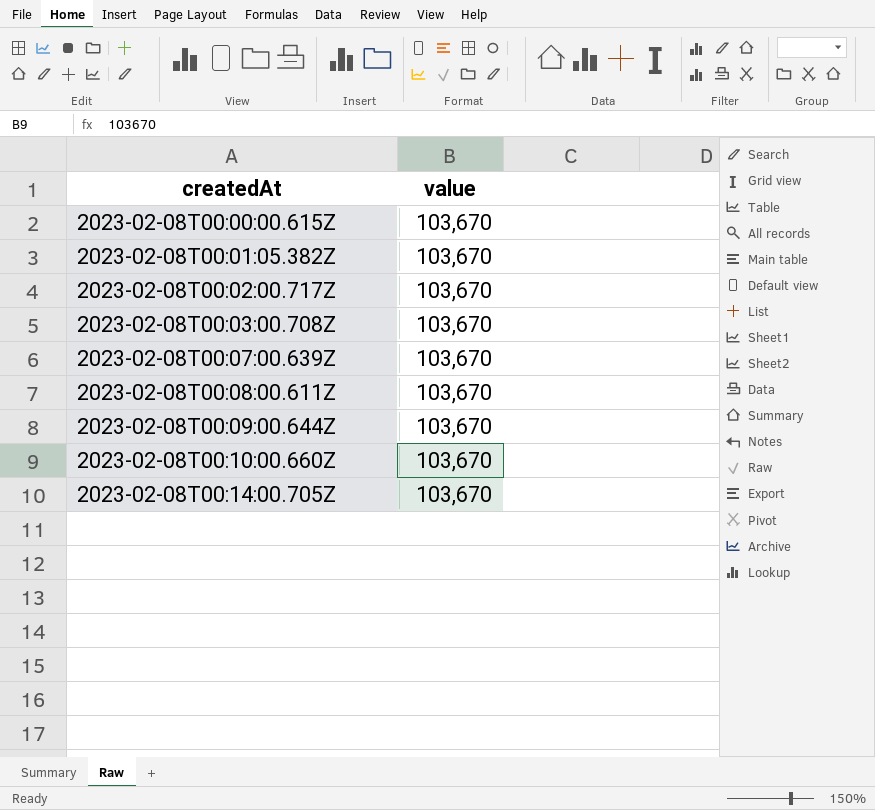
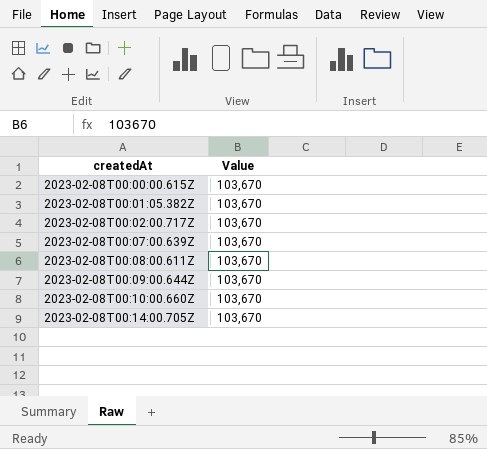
column name: value -> Value
row 2023-02-08T00:03:00.708Z: 103,670 -> none

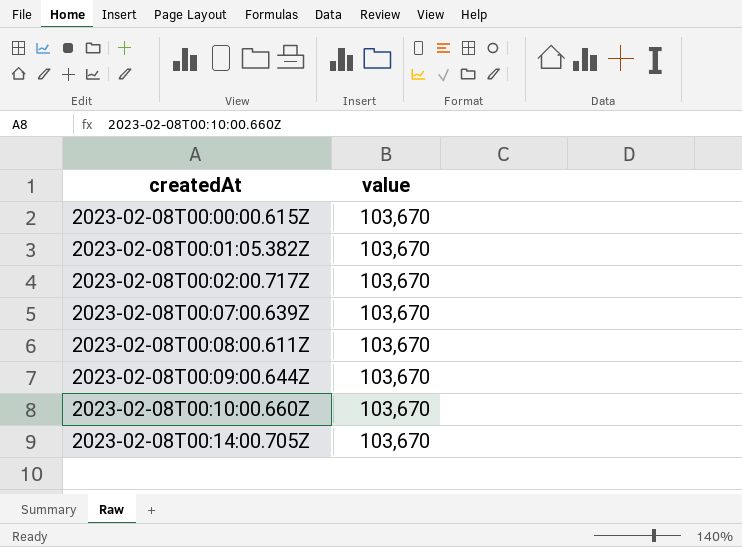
column name: Value -> value

